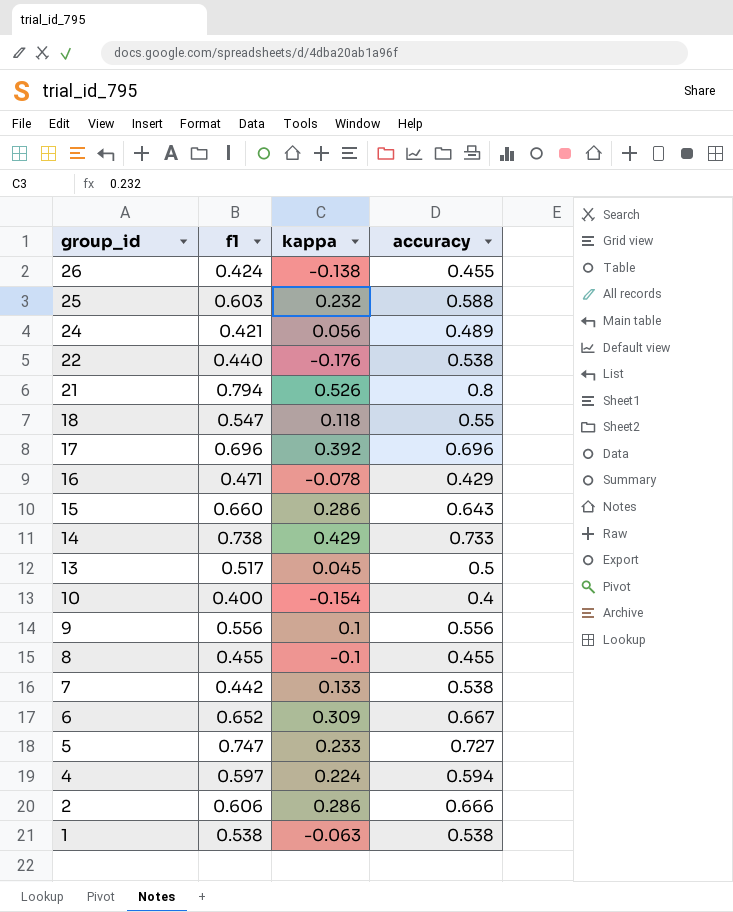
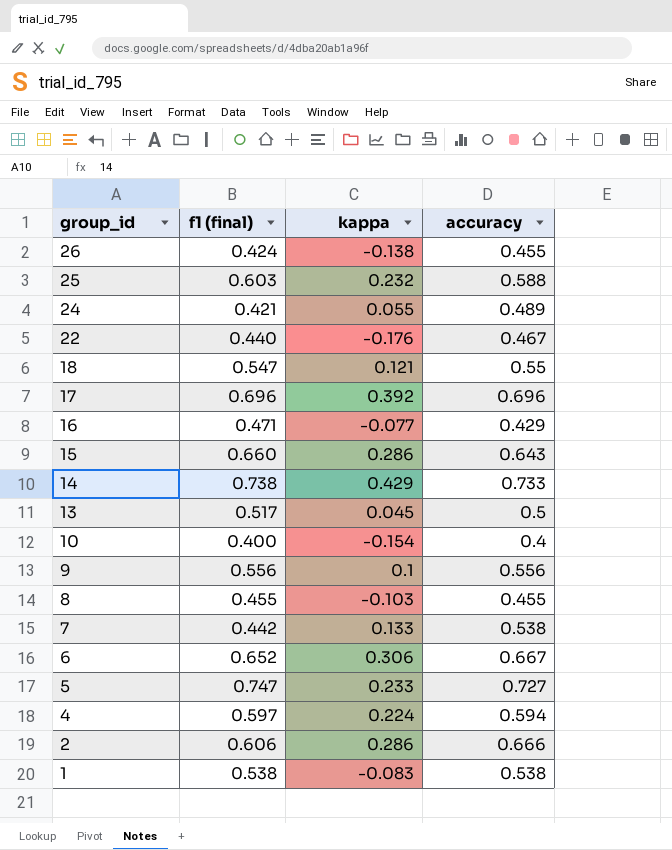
column name: f1 -> f1 (final)
row 21: 0.794 | 0.526 | 0.8 -> none
24 | kappa: 0.056 -> 0.055
22 | accuracy: 0.538 -> 0.467
18 | kappa: 0.118 -> 0.121
16 | kappa: -0.078 -> -0.077
8 | kappa: -0.1 -> -0.103
6 | kappa: 0.309 -> 0.306
1 | kappa: -0.063 -> -0.083

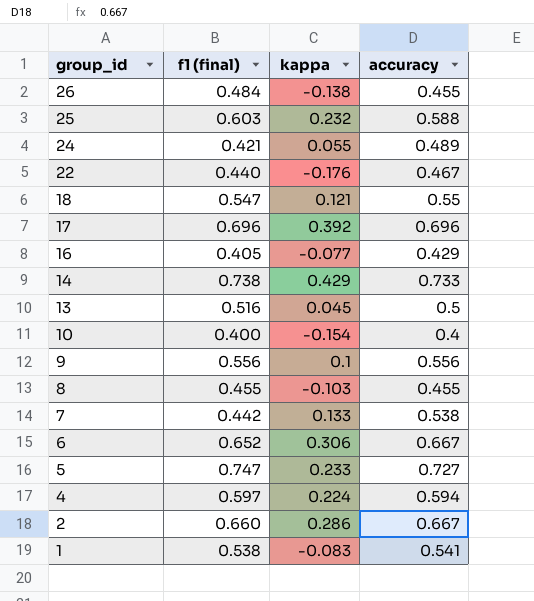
row 15: 0.660 | 0.286 | 0.643 -> none
26 | f1 (final): 0.424 -> 0.484
16 | f1 (final): 0.471 -> 0.405
13 | f1 (final): 0.517 -> 0.516
2 | f1 (final): 0.606 -> 0.660
2 | accuracy: 0.666 -> 0.667
1 | accuracy: 0.538 -> 0.541

